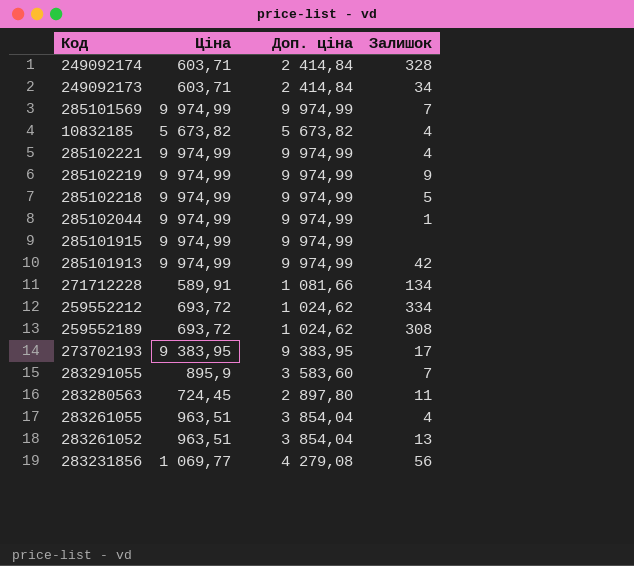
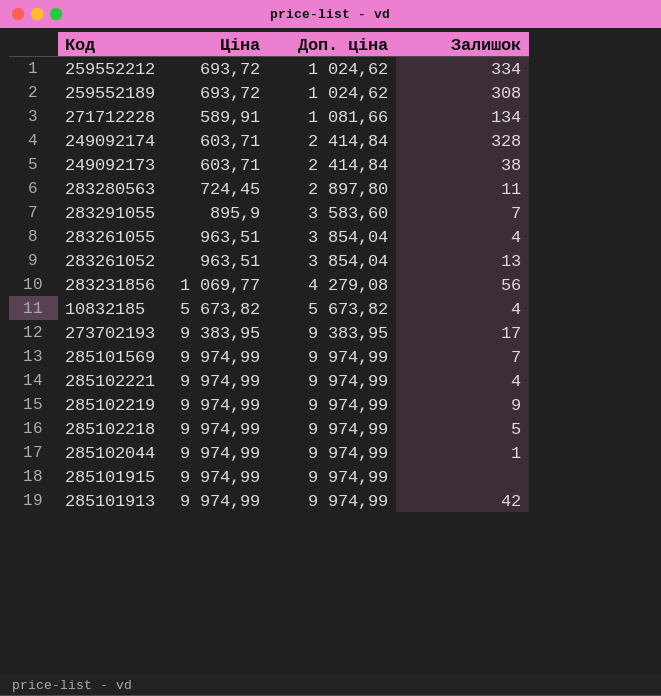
row order: none -> Доп. ціна ascending
249092173 | Залишок: 34 -> 38

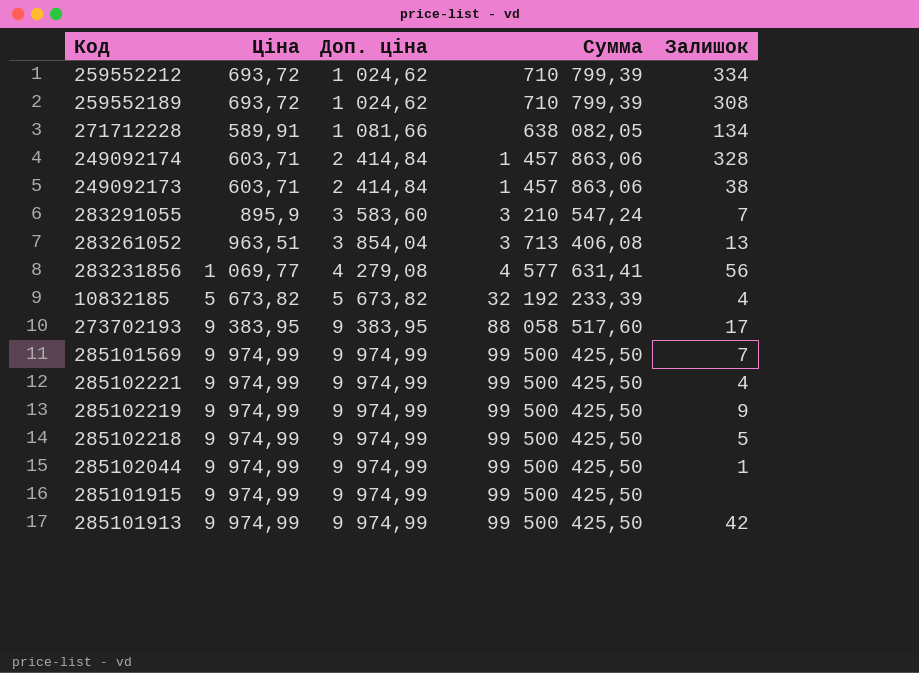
column Сумма | formula: none -> [Ціна] * [Доп. ціна]
row 283280563: 724,45 | 2 897,80 | 11 -> none
row 283261055: 963,51 | 3 854,04 | 4 -> none

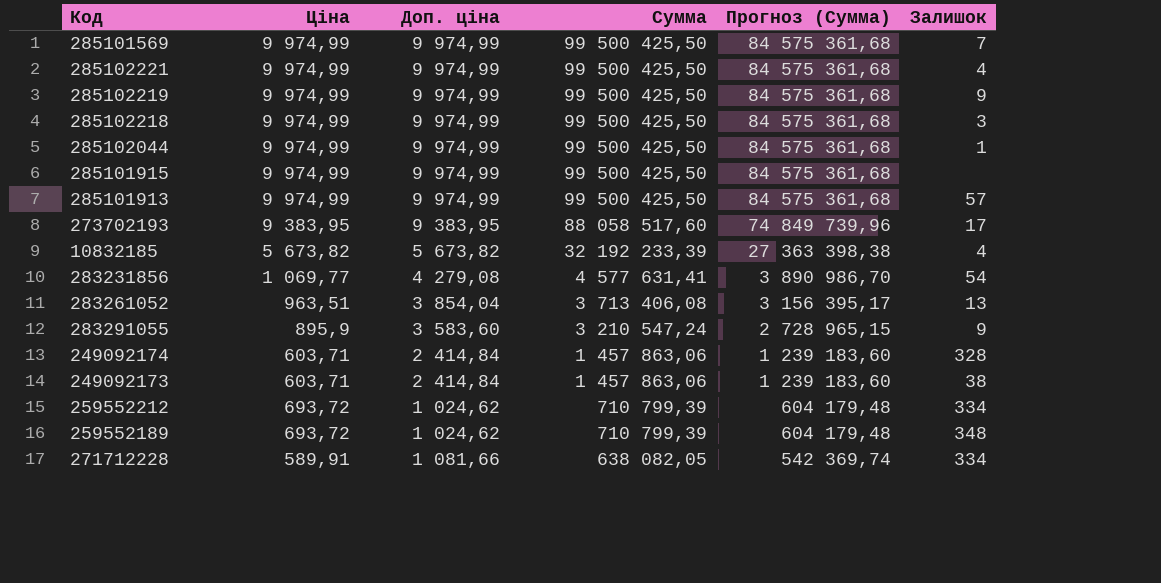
row order: Доп. ціна ascending -> Сумма descending
column Прогноз (Сумма) | formula: none -> [Сумма] * 0,85
285102218 | Залишок: 5 -> 3
285101913 | Залишок: 42 -> 57
283231856 | Залишок: 56 -> 54
283291055 | Залишок: 7 -> 9
259552189 | Залишок: 308 -> 348
271712228 | Залишок: 134 -> 334

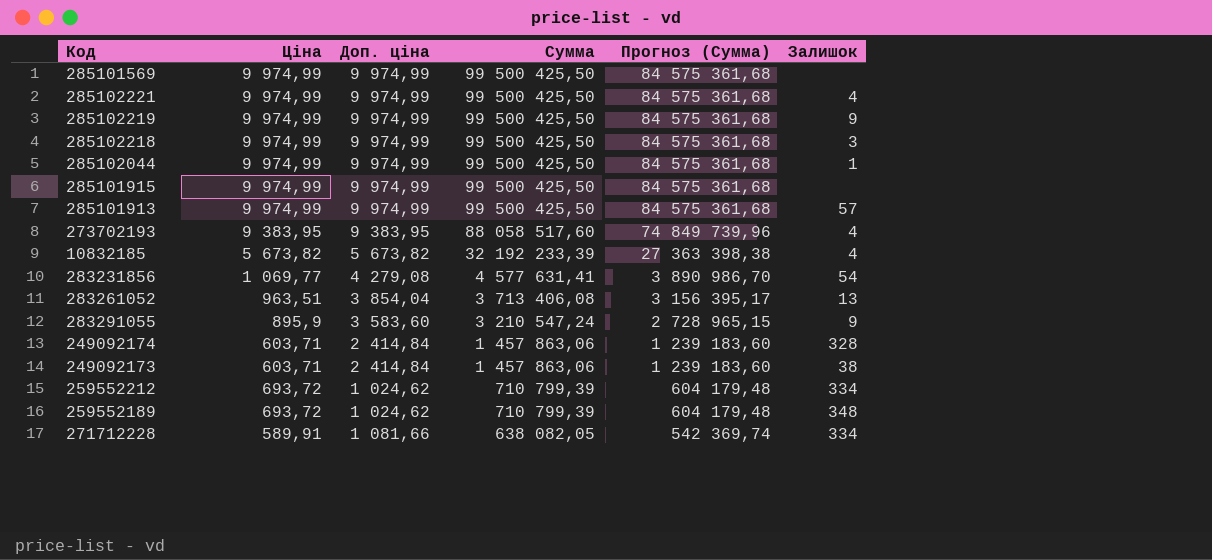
285101569 | Залишок: 7 -> none
273702193 | Залишок: 17 -> 4

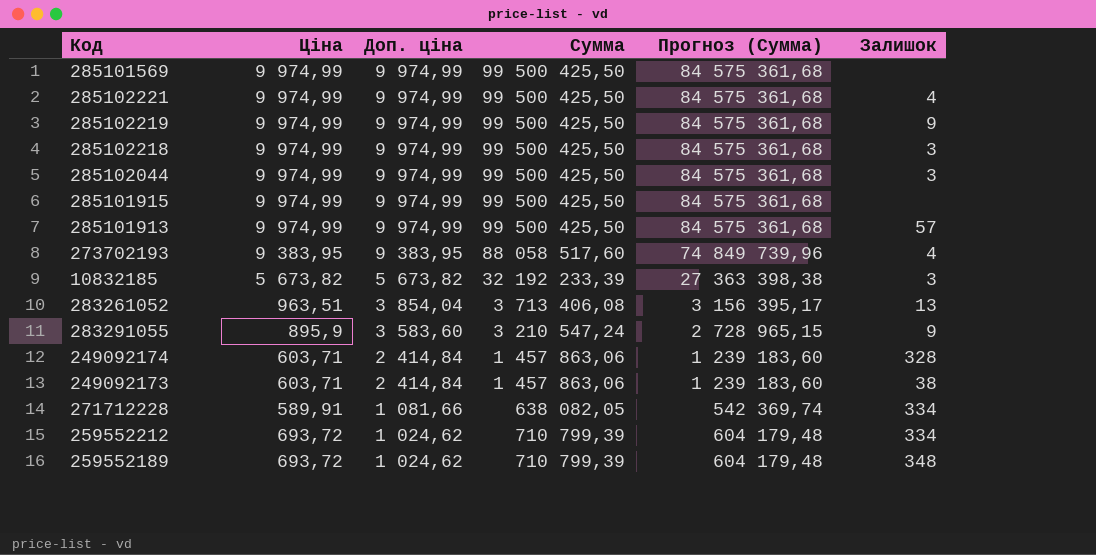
row order: Сумма descending -> Доп. ціна descending
row 283231856: 1 069,77 | 4 279,08 | 4 577 631,41 | 3 890 986,70 | 54 -> none
285102044 | Залишок: 1 -> 3
10832185 | Залишок: 4 -> 3

